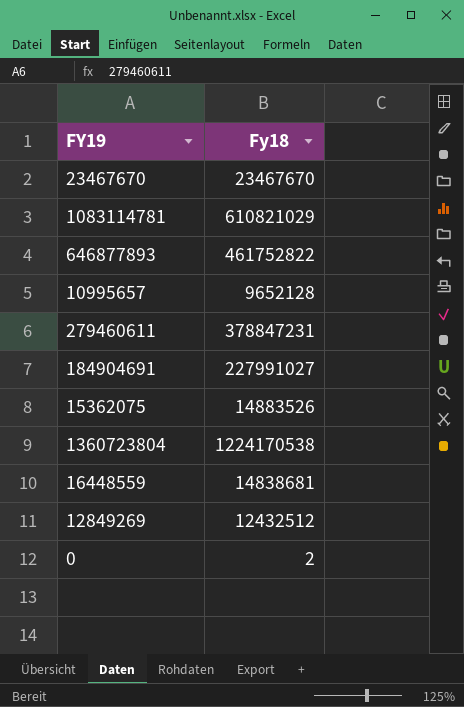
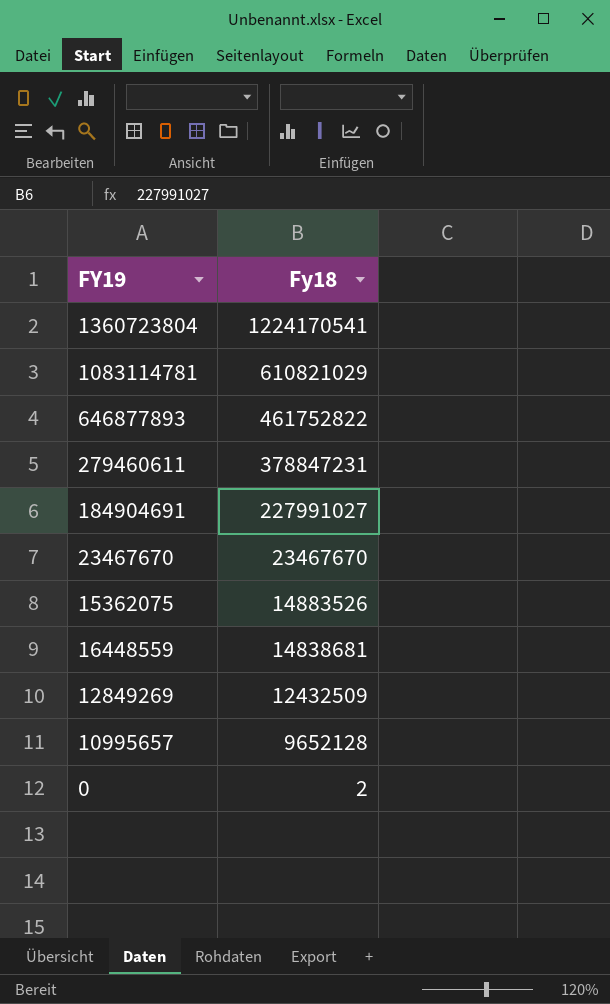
row order: none -> Fy18 descending
1360723804 | Fy18: 1224170538 -> 1224170541
12849269 | Fy18: 12432512 -> 12432509

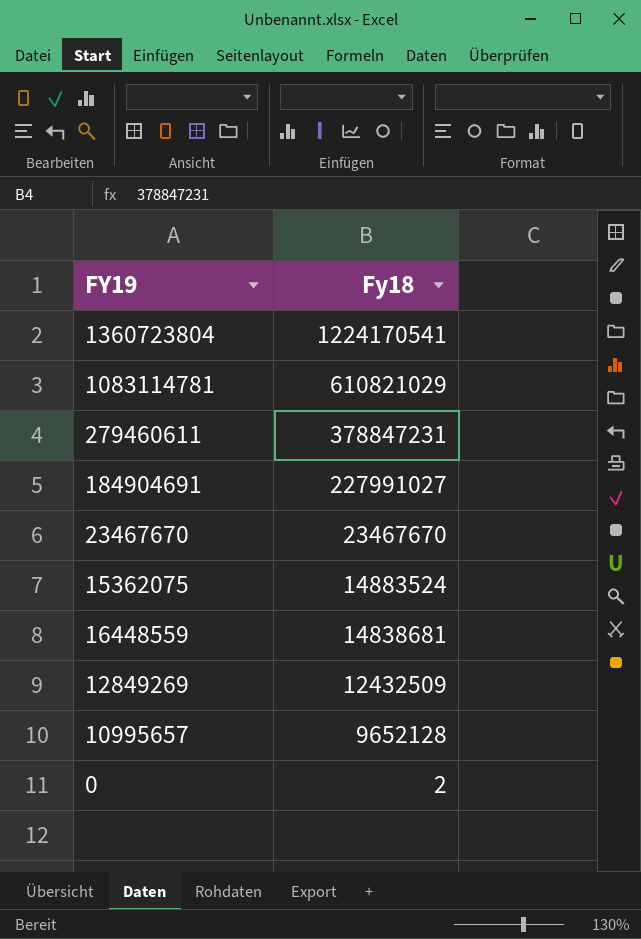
row 646877893: 461752822 -> none
15362075 | Fy18: 14883526 -> 14883524

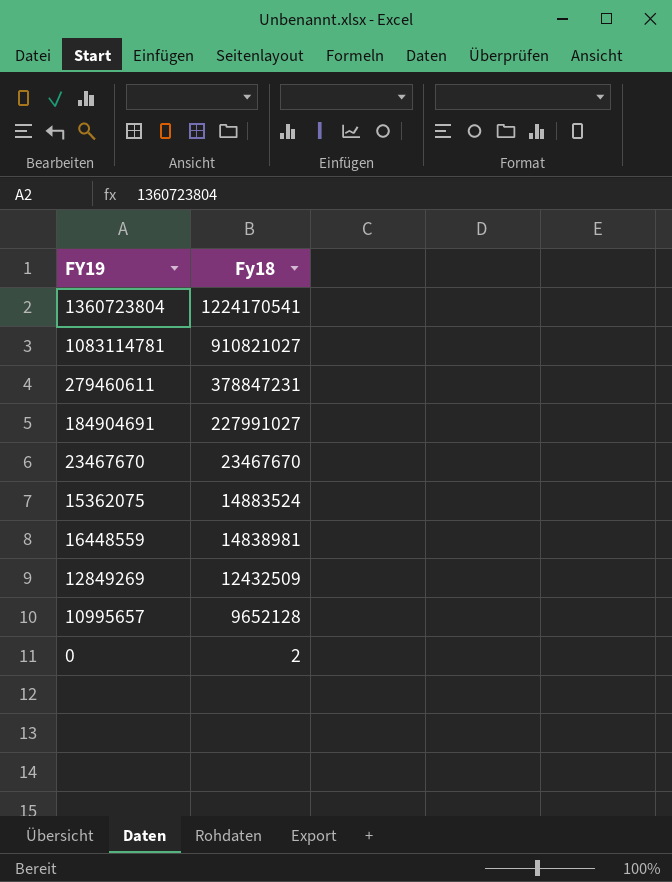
1083114781 | Fy18: 610821029 -> 910821027
16448559 | Fy18: 14838681 -> 14838981

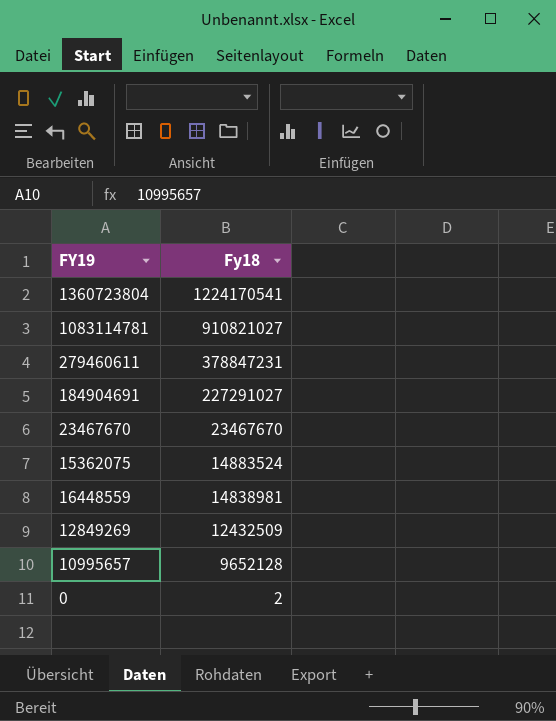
184904691 | Fy18: 227991027 -> 227291027

